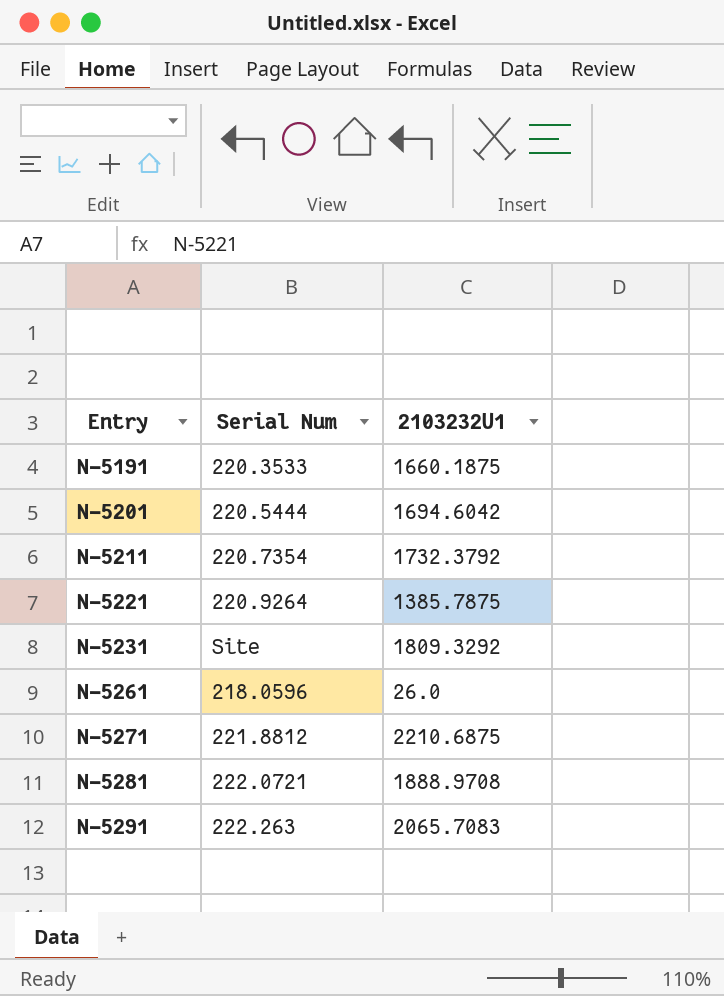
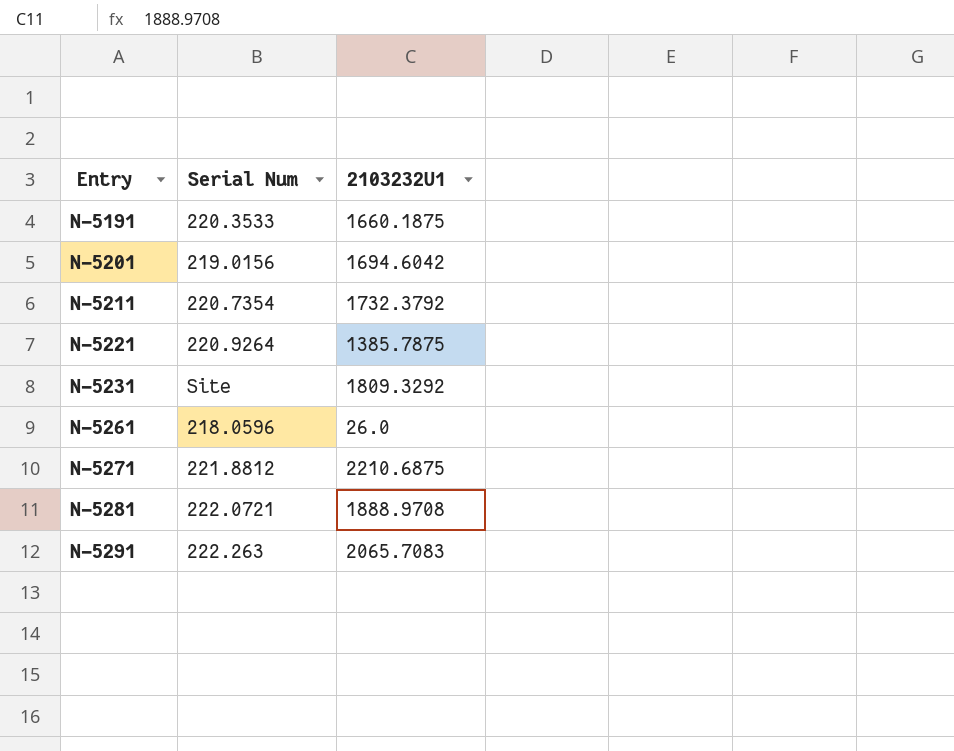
N-5201 | Serial Num: 220.5444 -> 219.0156

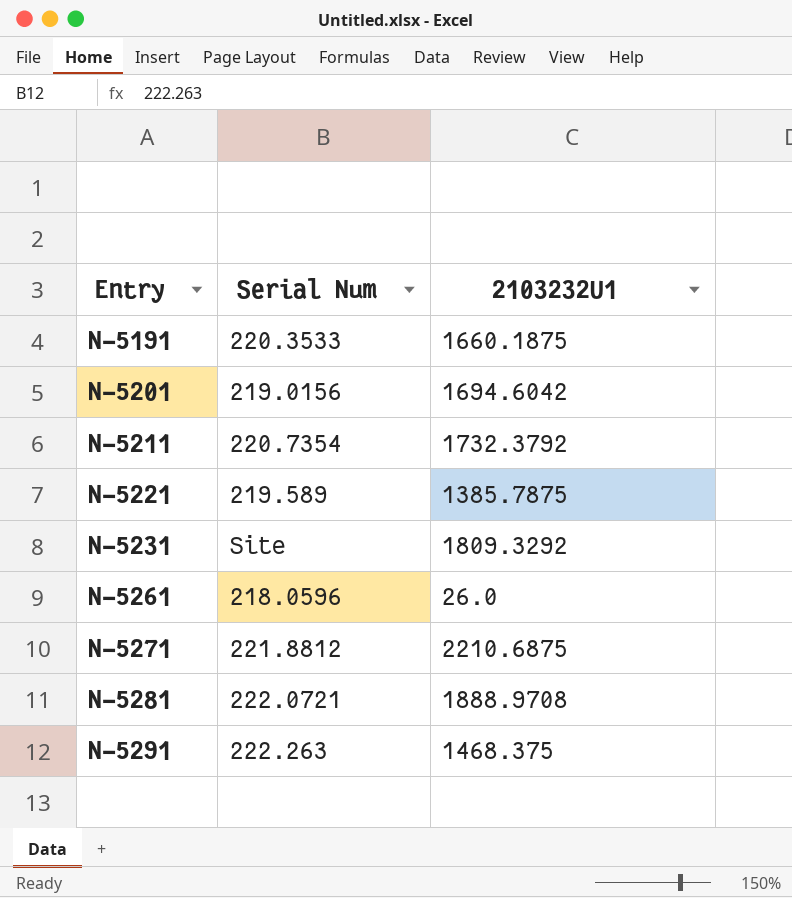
N-5221 | Serial Num: 220.9264 -> 219.589
N-5291 | 2103232U1: 2065.7083 -> 1468.375

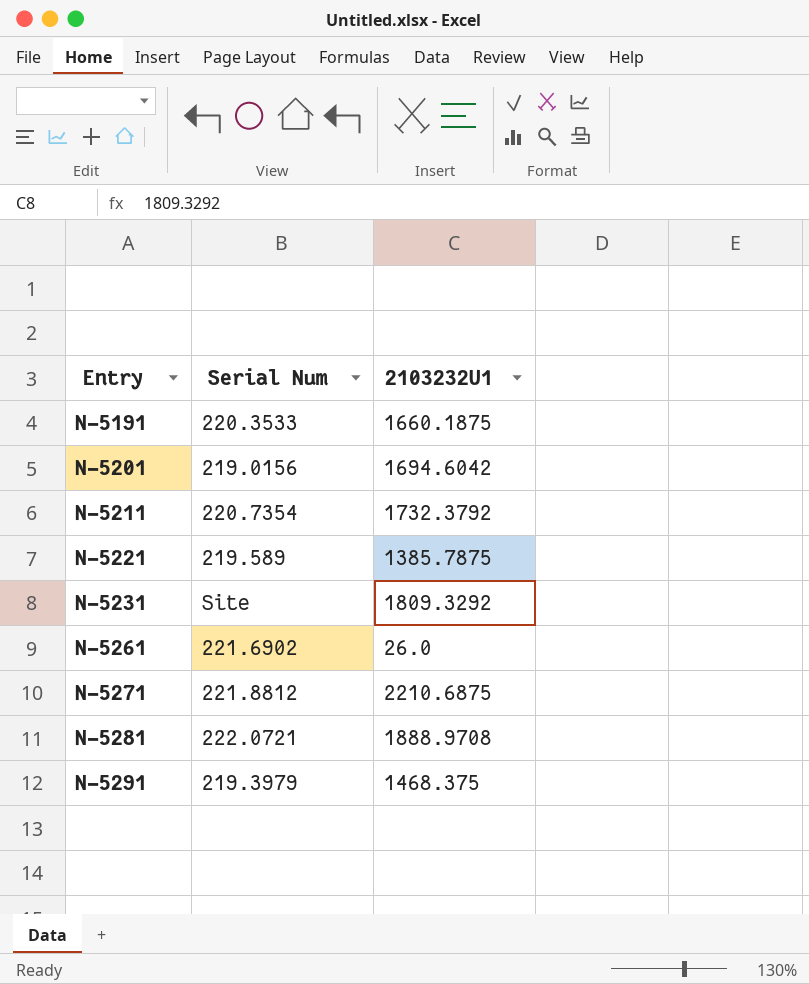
N-5261 | Serial Num: 218.0596 -> 221.6902
N-5291 | Serial Num: 222.263 -> 219.3979

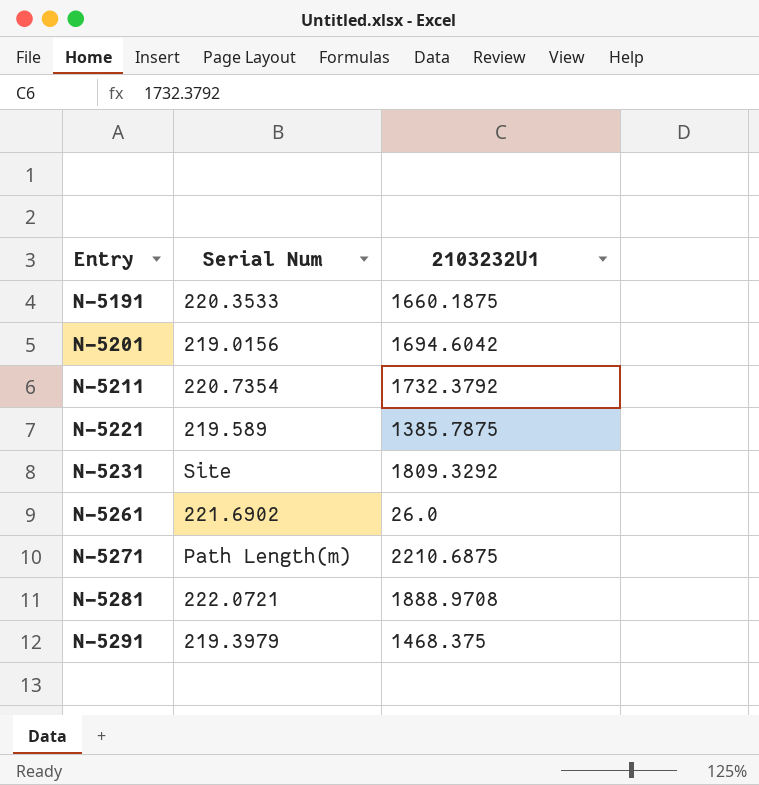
N-5271 | Serial Num: 221.8812 -> Path Length(m)

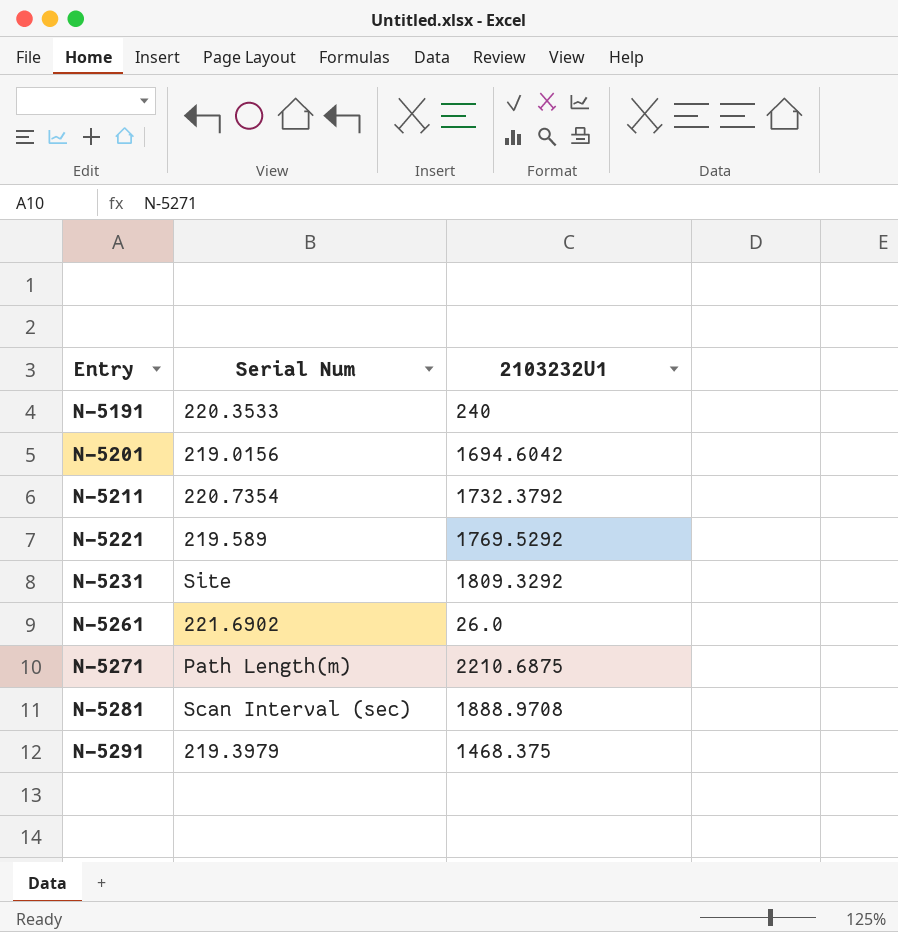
N-5191 | 2103232U1: 1660.1875 -> 240
N-5221 | 2103232U1: 1385.7875 -> 1769.5292
N-5281 | Serial Num: 222.0721 -> Scan Interval (sec)

